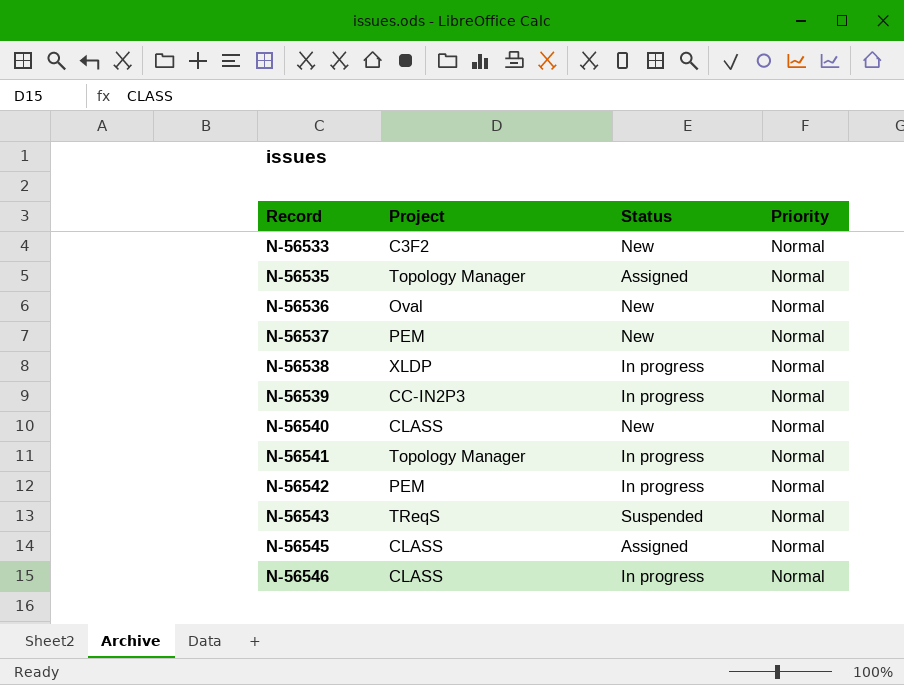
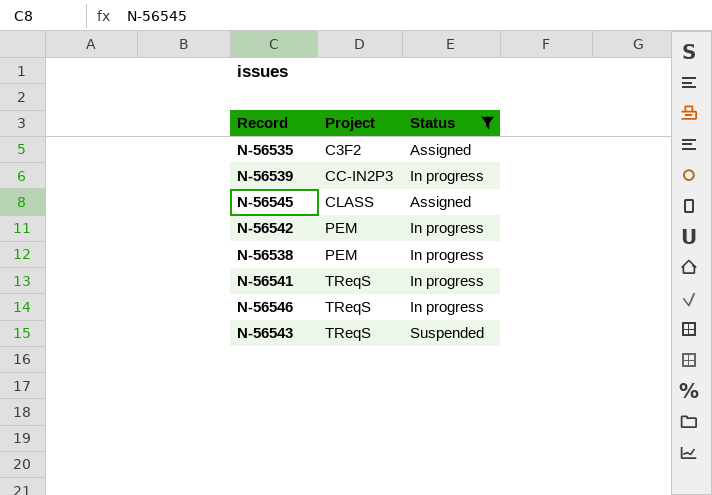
filter: none -> Status != New
row order: Record ascending -> Project ascending
column Priority | position: 4 -> none
N-56535 | Project: Topology Manager -> C3F2
N-56538 | Project: XLDP -> PEM
N-56541 | Project: Topology Manager -> TReqS
N-56546 | Project: CLASS -> TReqS

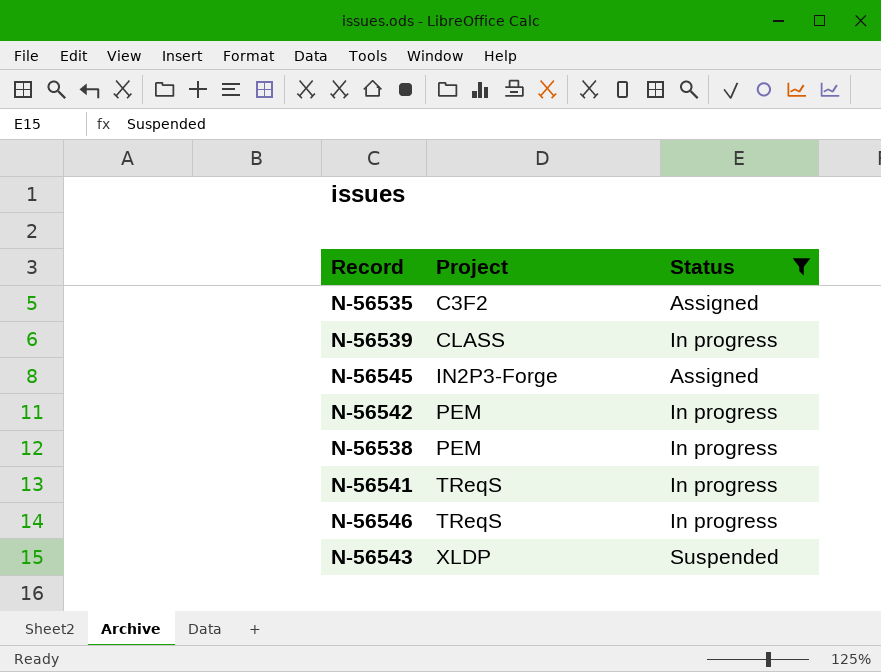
N-56539 | Project: CC-IN2P3 -> CLASS
N-56545 | Project: CLASS -> IN2P3-Forge
N-56543 | Project: TReqS -> XLDP

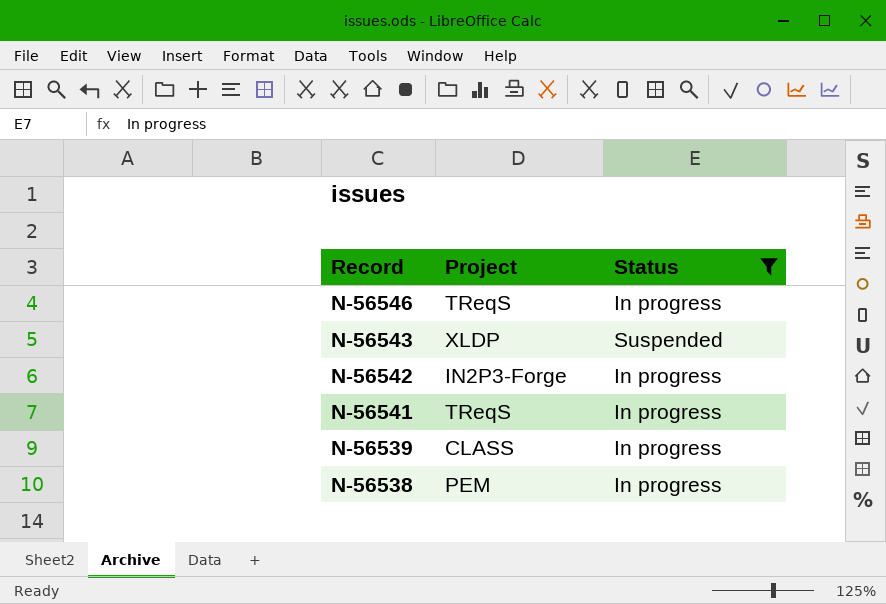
row order: Project ascending -> Record descending
row N-56535: C3F2 | Assigned -> none
row N-56545: IN2P3-Forge | Assigned -> none
N-56542 | Project: PEM -> IN2P3-Forge

